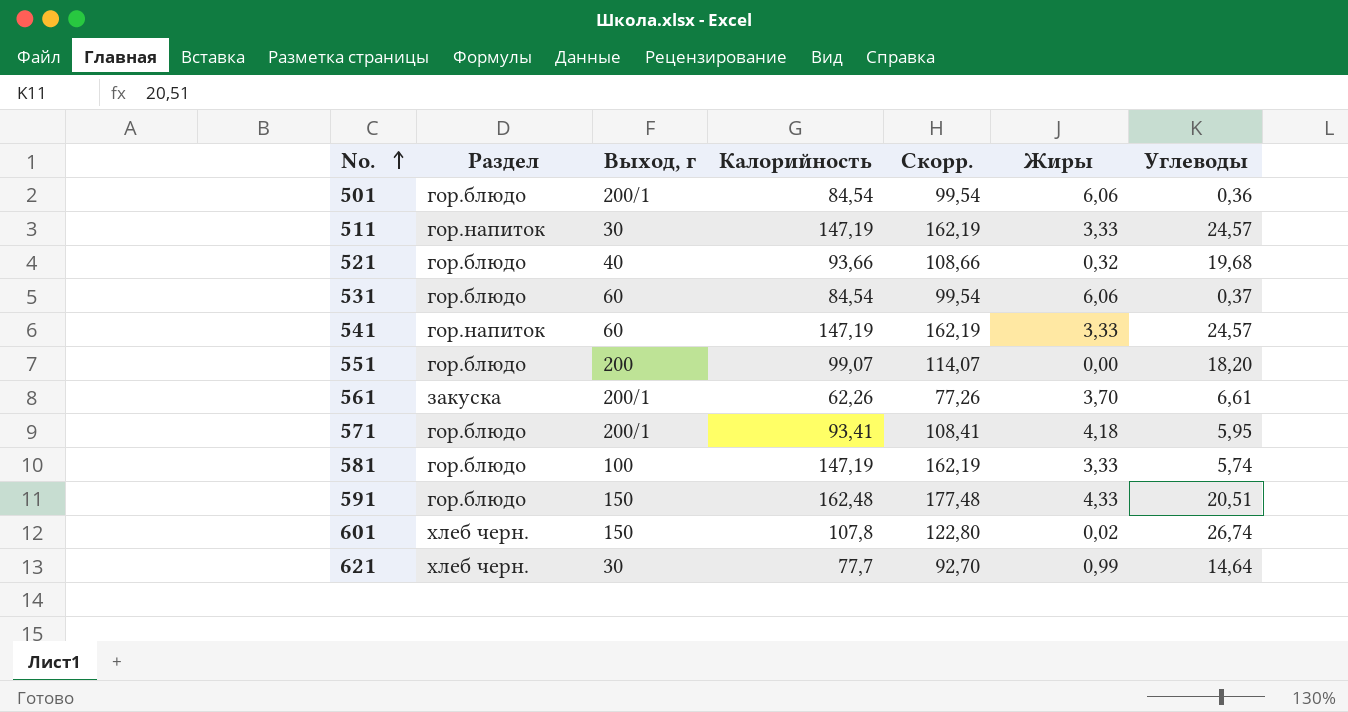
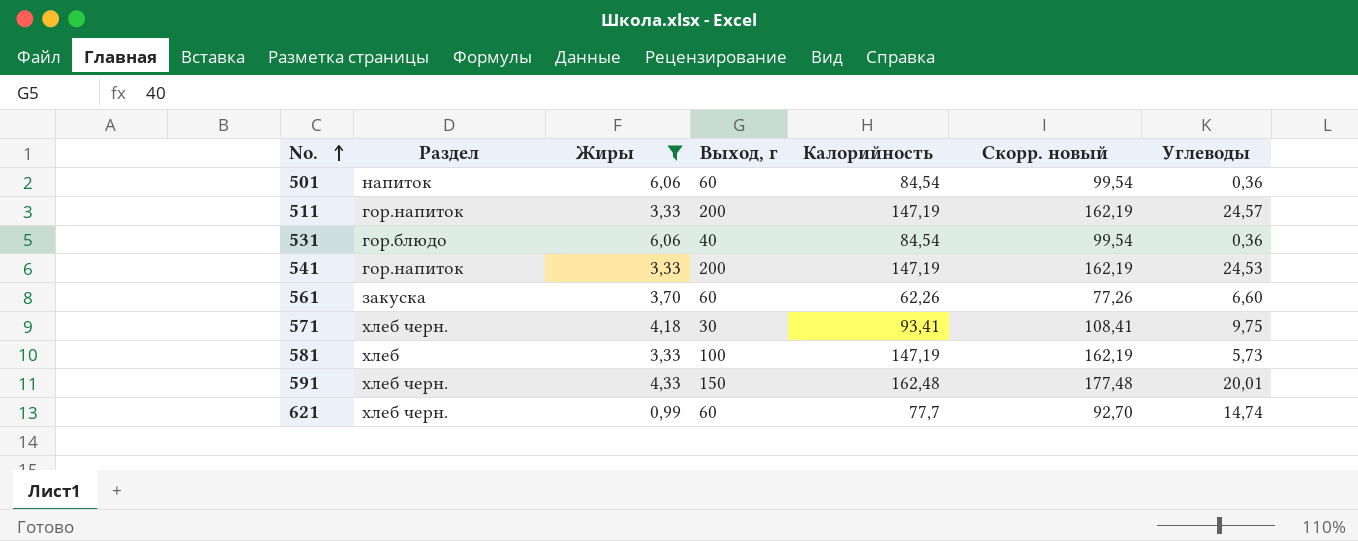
filter: none -> Жиры >= 0,99
column Жиры | position: 6 -> 3
column name: Скорр. -> Скорр. новый
501 | Раздел: гор.блюдо -> напиток
501 | Выход, г: 200/1 -> 60
511 | Выход, г: 30 -> 200
531 | Выход, г: 60 -> 40
531 | Углеводы: 0,37 -> 0,36
541 | Выход, г: 60 -> 200
541 | Углеводы: 24,57 -> 24,53
561 | Выход, г: 200/1 -> 60
561 | Углеводы: 6,61 -> 6,60
571 | Раздел: гор.блюдо -> хлеб черн.
571 | Выход, г: 200/1 -> 30
571 | Углеводы: 5,95 -> 9,75
581 | Раздел: гор.блюдо -> хлеб
581 | Углеводы: 5,74 -> 5,73
591 | Раздел: гор.блюдо -> хлеб черн.
591 | Углеводы: 20,51 -> 20,01
621 | Выход, г: 30 -> 60
621 | Углеводы: 14,64 -> 14,74

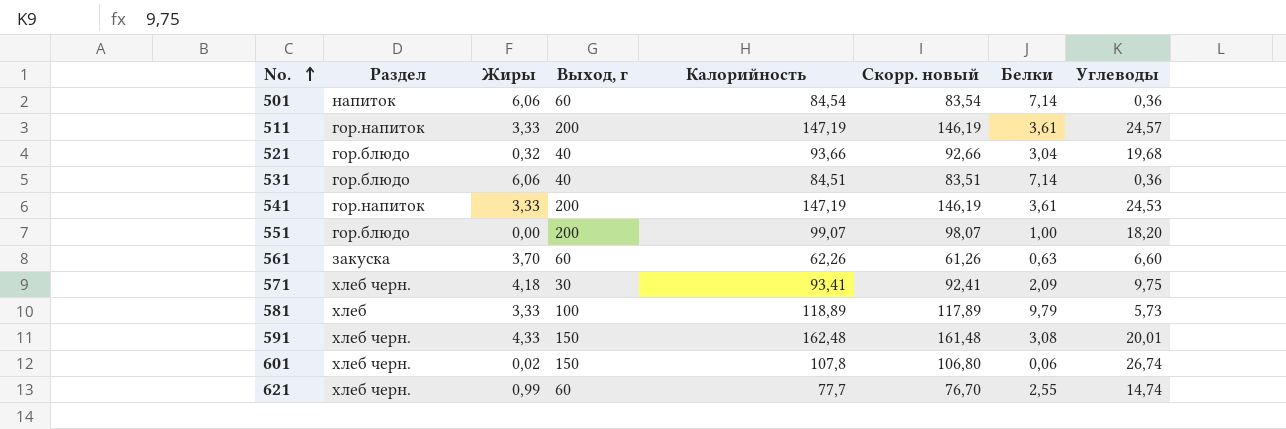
filter: Жиры >= 0,99 -> none
column Скорр. новый | formula: [Калорийность] + 15 -> [Калорийность] - 1
column Белки | position: none -> 7
531 | Калорийность: 84,54 -> 84,51
581 | Калорийность: 147,19 -> 118,89

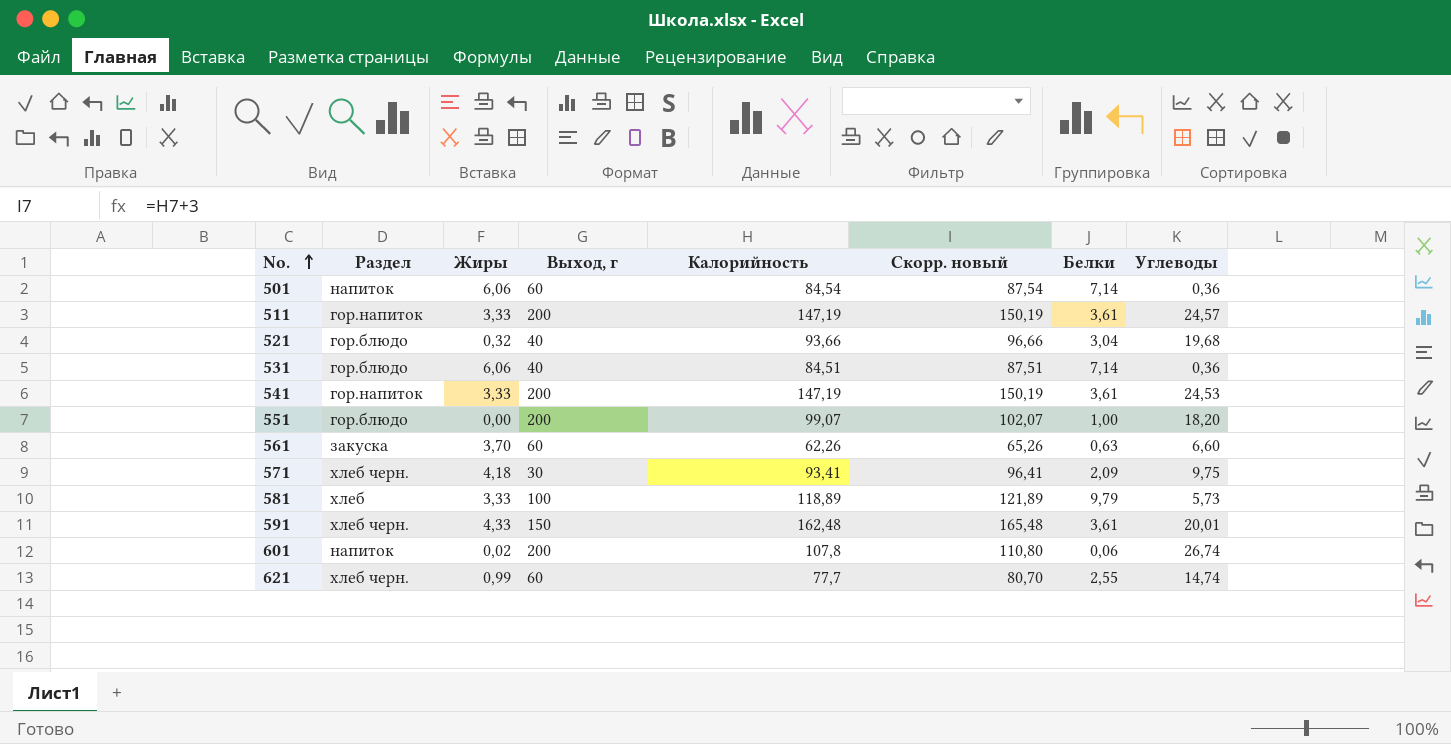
column Скорр. новый | formula: [Калорийность] - 1 -> [Калорийность] + 3
591 | Белки: 3,08 -> 3,61
601 | Раздел: хлеб черн. -> напиток
601 | Выход, г: 150 -> 200

